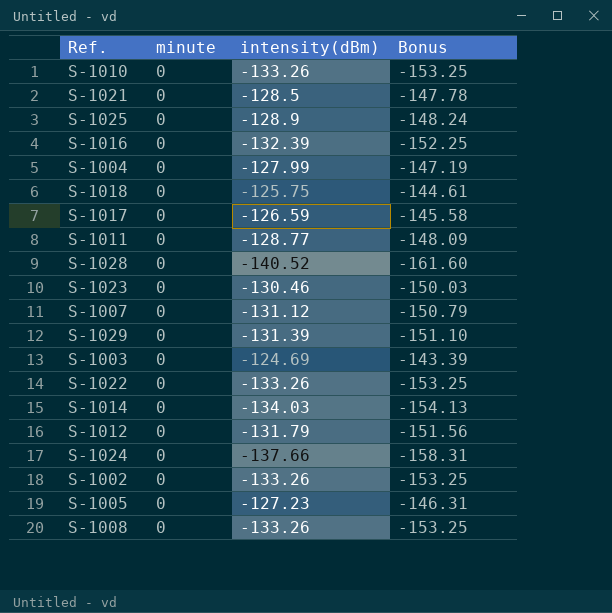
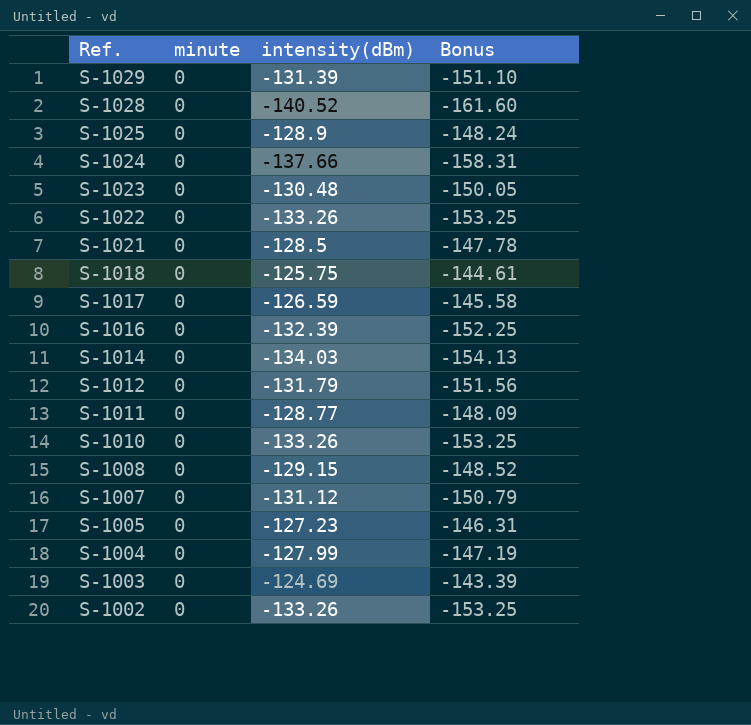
row order: none -> Ref. descending
S-1023 | intensity(dBm): -130.46 -> -130.48
S-1023 | Bonus: -150.03 -> -150.05
S-1008 | intensity(dBm): -133.26 -> -129.15
S-1008 | Bonus: -153.25 -> -148.52

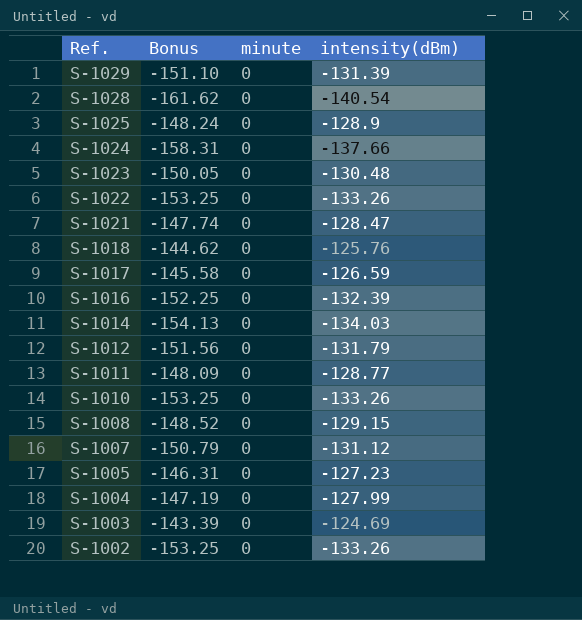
column Bonus | position: 4 -> 2
S-1028 | Bonus: -161.60 -> -161.62
S-1028 | intensity(dBm): -140.52 -> -140.54
S-1021 | Bonus: -147.78 -> -147.74
S-1021 | intensity(dBm): -128.5 -> -128.47
S-1018 | Bonus: -144.61 -> -144.62
S-1018 | intensity(dBm): -125.75 -> -125.76

